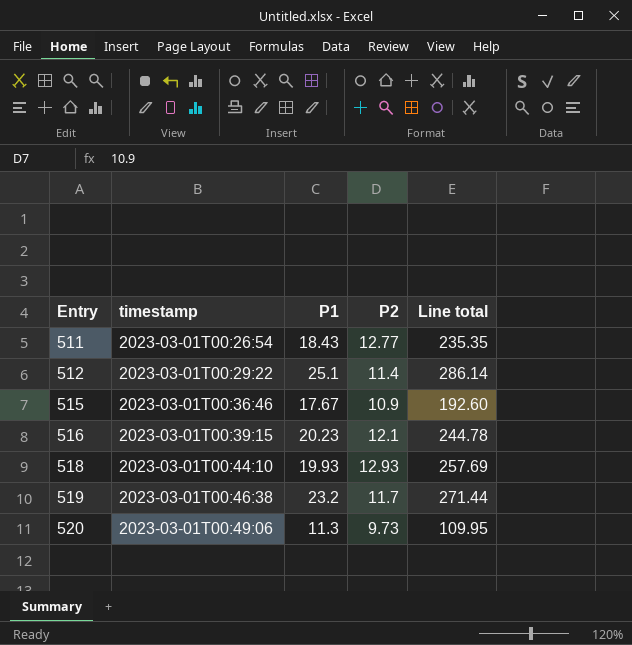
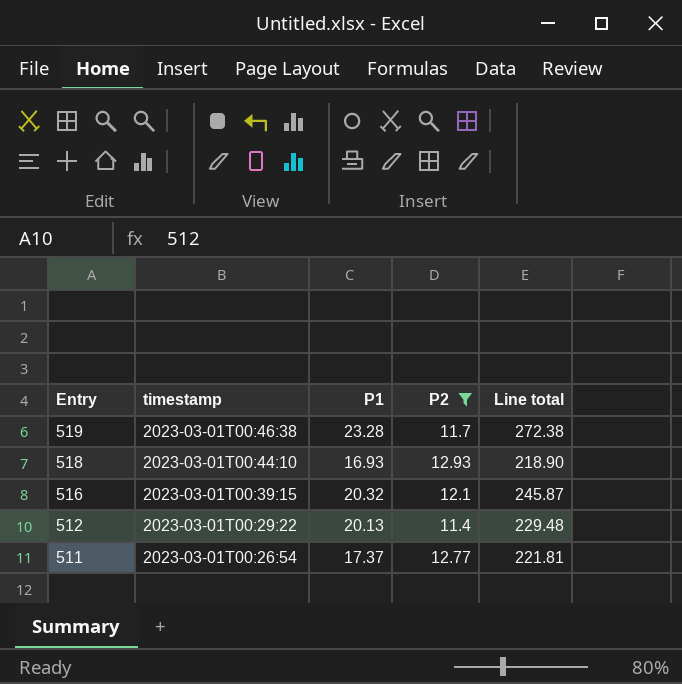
filter: none -> P2 >= 11.4
row order: Entry ascending -> Entry descending
519 | P1: 23.2 -> 23.28
519 | Line total: 271.44 -> 272.38
518 | P1: 19.93 -> 16.93
518 | Line total: 257.69 -> 218.90
516 | P1: 20.23 -> 20.32
516 | Line total: 244.78 -> 245.87
512 | P1: 25.1 -> 20.13
512 | Line total: 286.14 -> 229.48
511 | P1: 18.43 -> 17.37
511 | Line total: 235.35 -> 221.81

